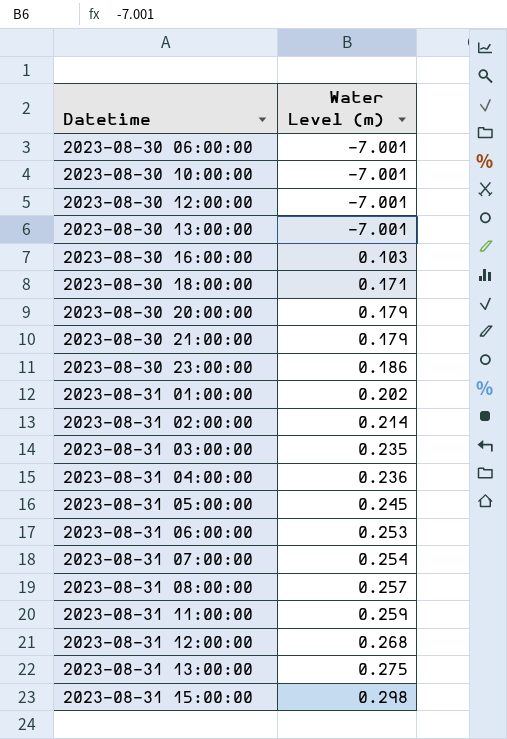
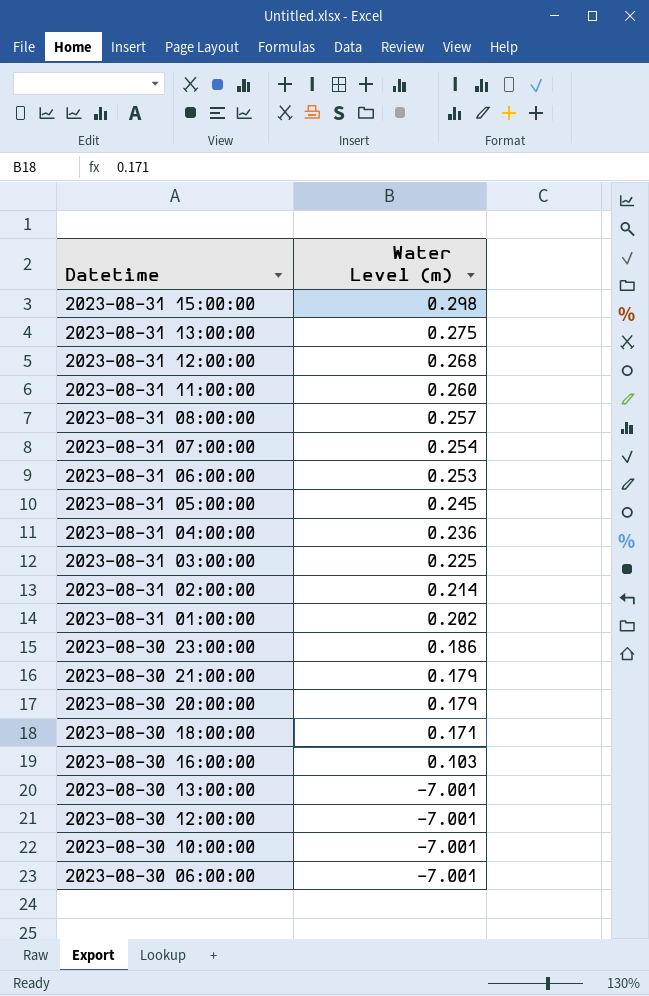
row order: Datetime ascending -> Datetime descending
2023-08-31 11:00:00 | Water Level (m): 0.259 -> 0.260
2023-08-31 03:00:00 | Water Level (m): 0.235 -> 0.225

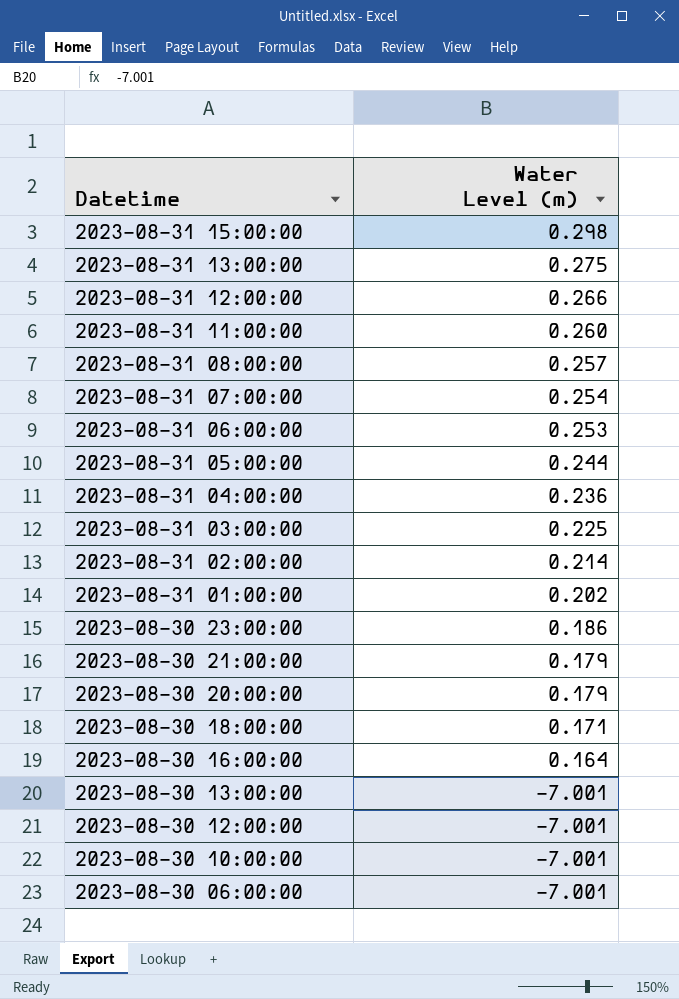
2023-08-31 12:00:00 | Water Level (m): 0.268 -> 0.266
2023-08-31 05:00:00 | Water Level (m): 0.245 -> 0.244
2023-08-30 16:00:00 | Water Level (m): 0.103 -> 0.164

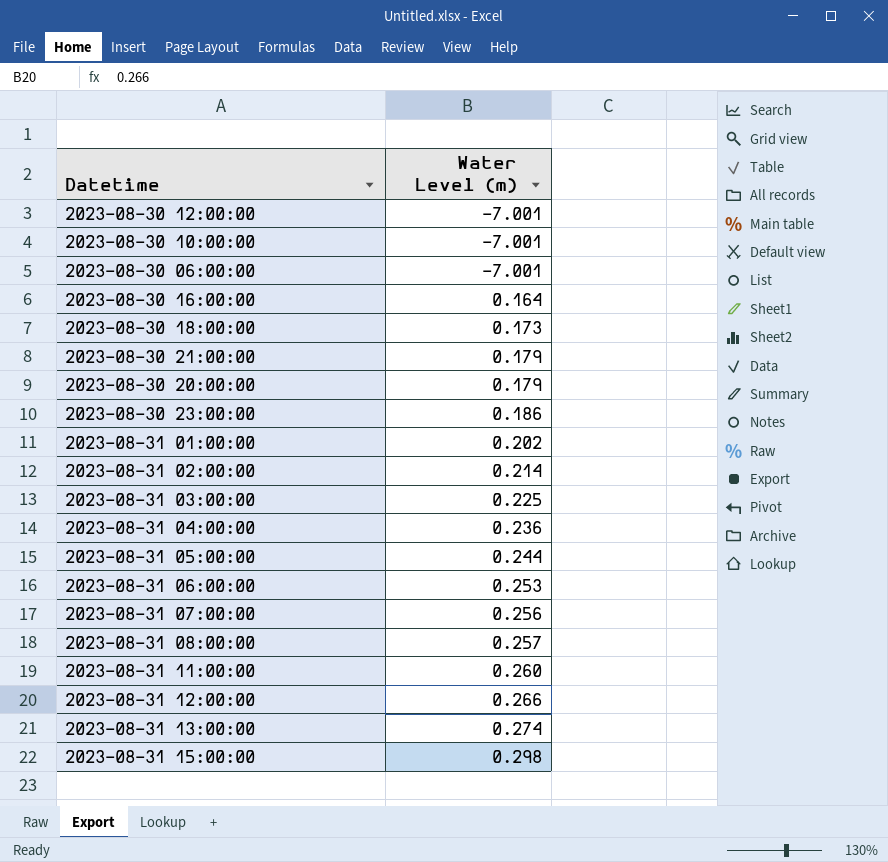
row order: Datetime descending -> Water Level (m) ascending
row 2023-08-30 13:00:00: -7.001 -> none
2023-08-30 18:00:00 | Water Level (m): 0.171 -> 0.173
2023-08-31 07:00:00 | Water Level (m): 0.254 -> 0.256
2023-08-31 13:00:00 | Water Level (m): 0.275 -> 0.274

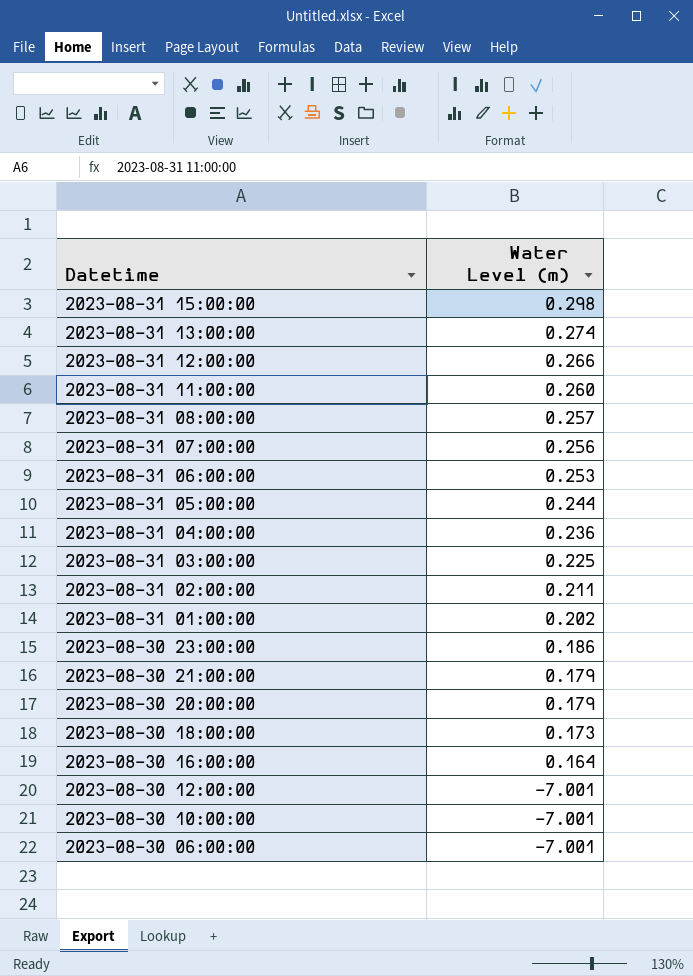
row order: Water Level (m) ascending -> Datetime descending
2023-08-31 02:00:00 | Water Level (m): 0.214 -> 0.211

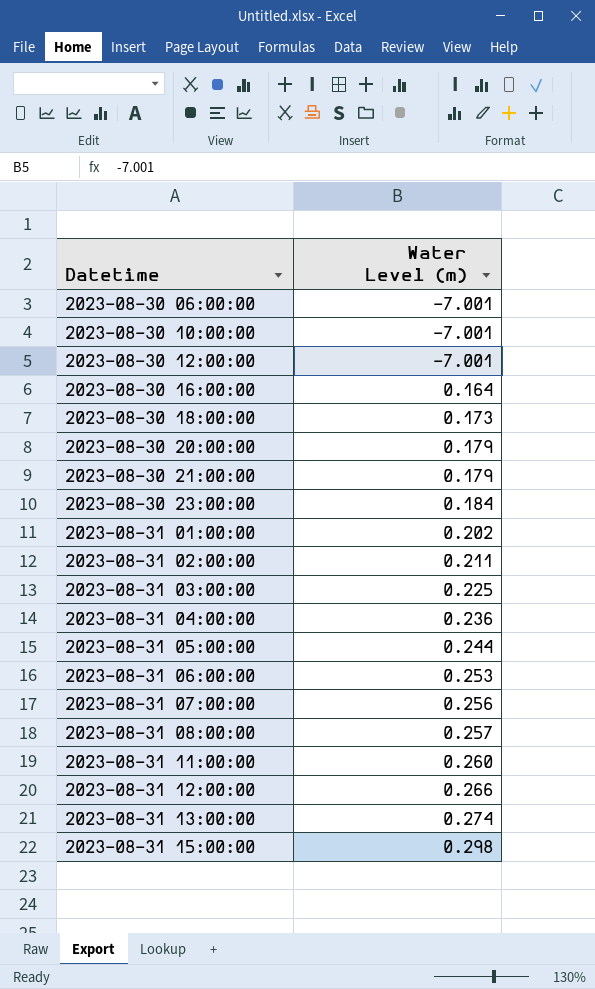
row order: Datetime descending -> Datetime ascending
2023-08-30 23:00:00 | Water Level (m): 0.186 -> 0.184

